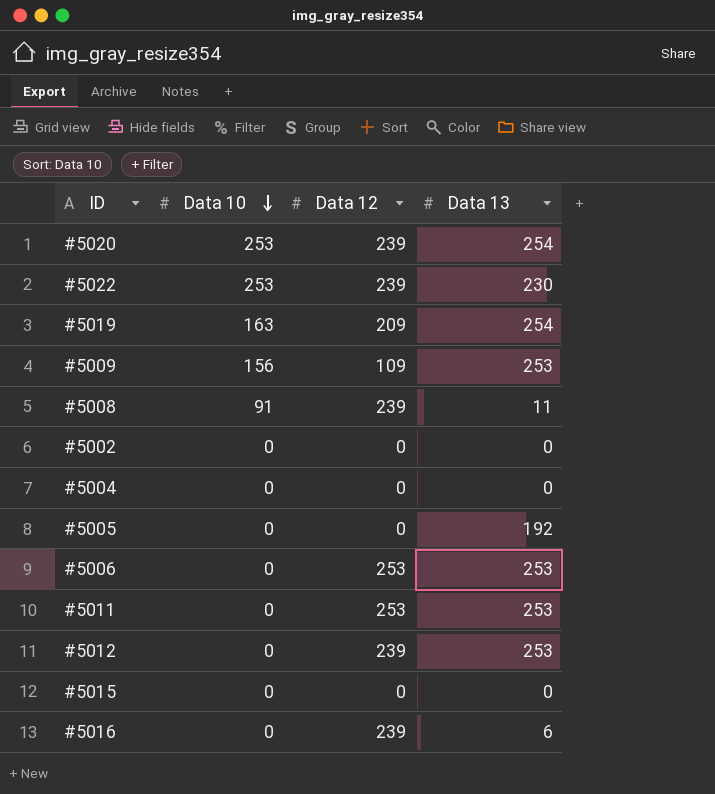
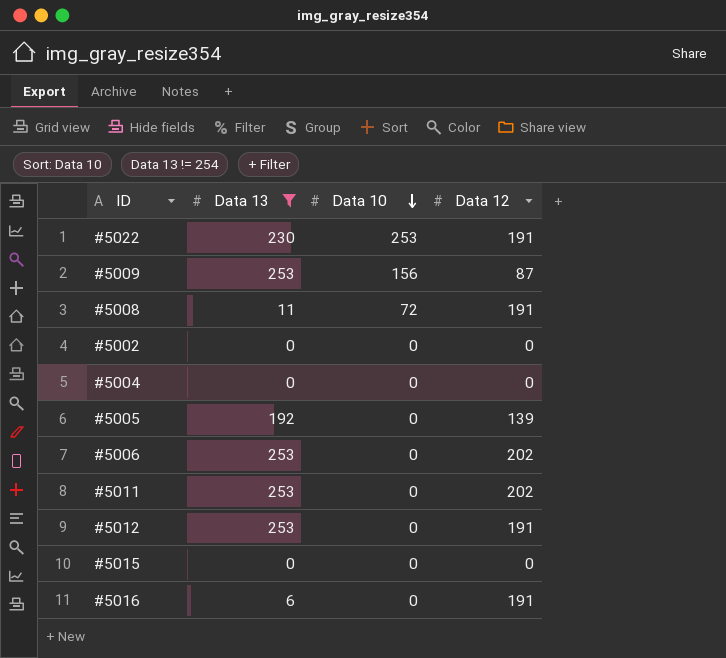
filter: none -> Data 13 != 254
column Data 13 | position: 4 -> 2
#5022 | Data 12: 239 -> 191
#5009 | Data 12: 109 -> 87
#5008 | Data 10: 91 -> 72
#5008 | Data 12: 239 -> 191
#5005 | Data 12: 0 -> 139
#5006 | Data 12: 253 -> 202
#5011 | Data 12: 253 -> 202
#5012 | Data 12: 239 -> 191
#5016 | Data 12: 239 -> 191

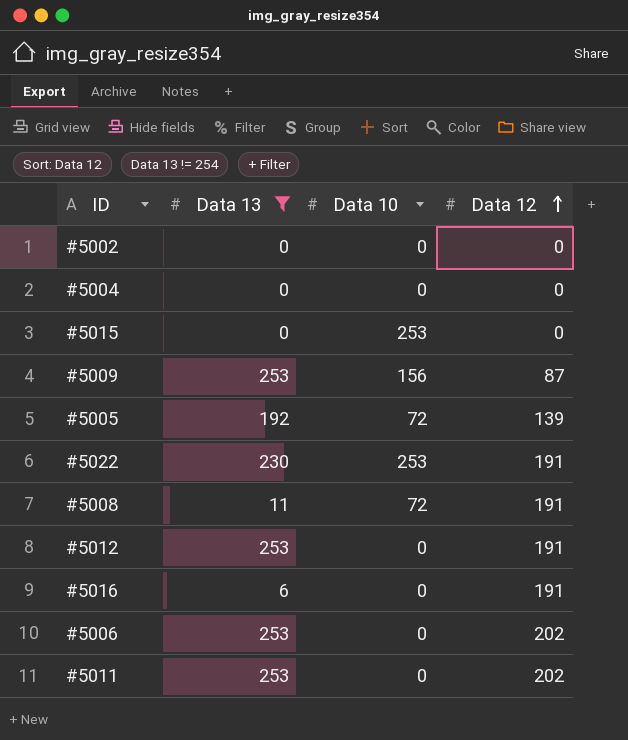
row order: Data 10 descending -> Data 12 ascending
#5015 | Data 10: 0 -> 253
#5005 | Data 10: 0 -> 72

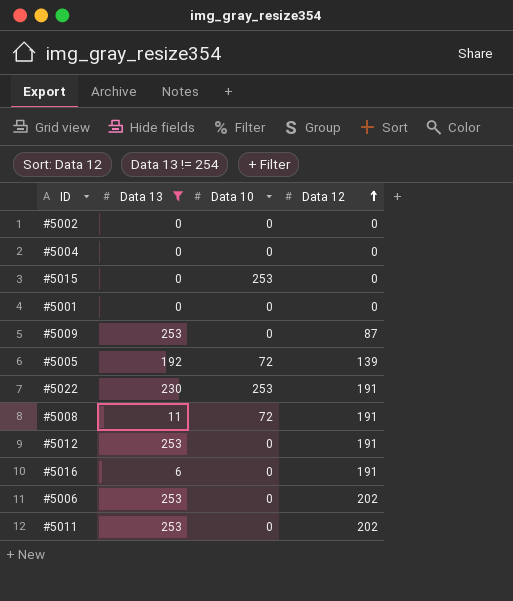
row #5001: none -> 0 | 0 | 0
#5009 | Data 10: 156 -> 0

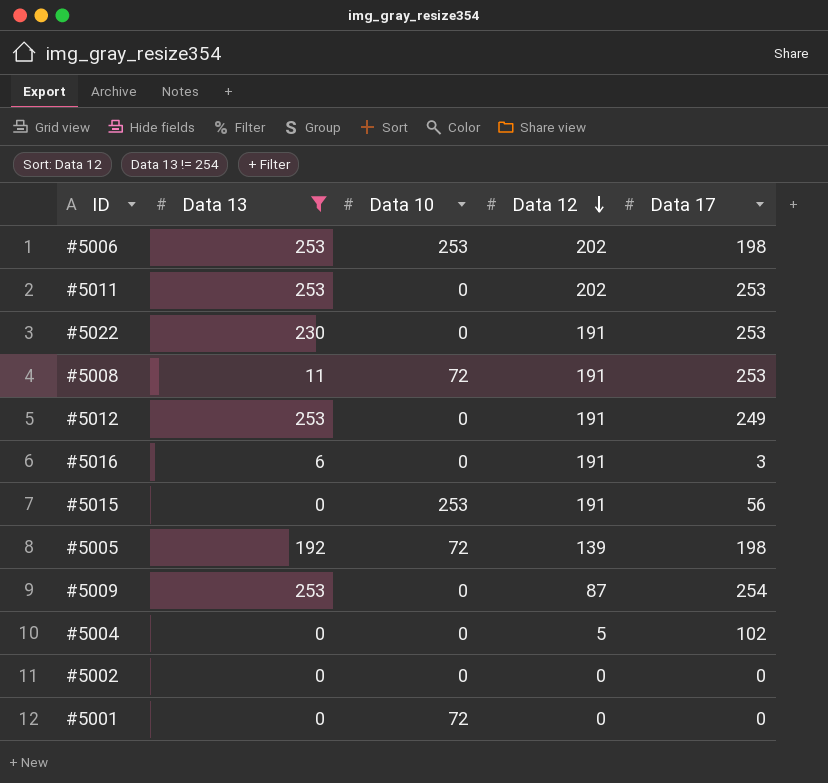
row order: Data 12 ascending -> Data 12 descending
column Data 17 | position: none -> 5
#5006 | Data 10: 0 -> 253
#5022 | Data 10: 253 -> 0
#5015 | Data 12: 0 -> 191
#5004 | Data 12: 0 -> 5
#5001 | Data 10: 0 -> 72

